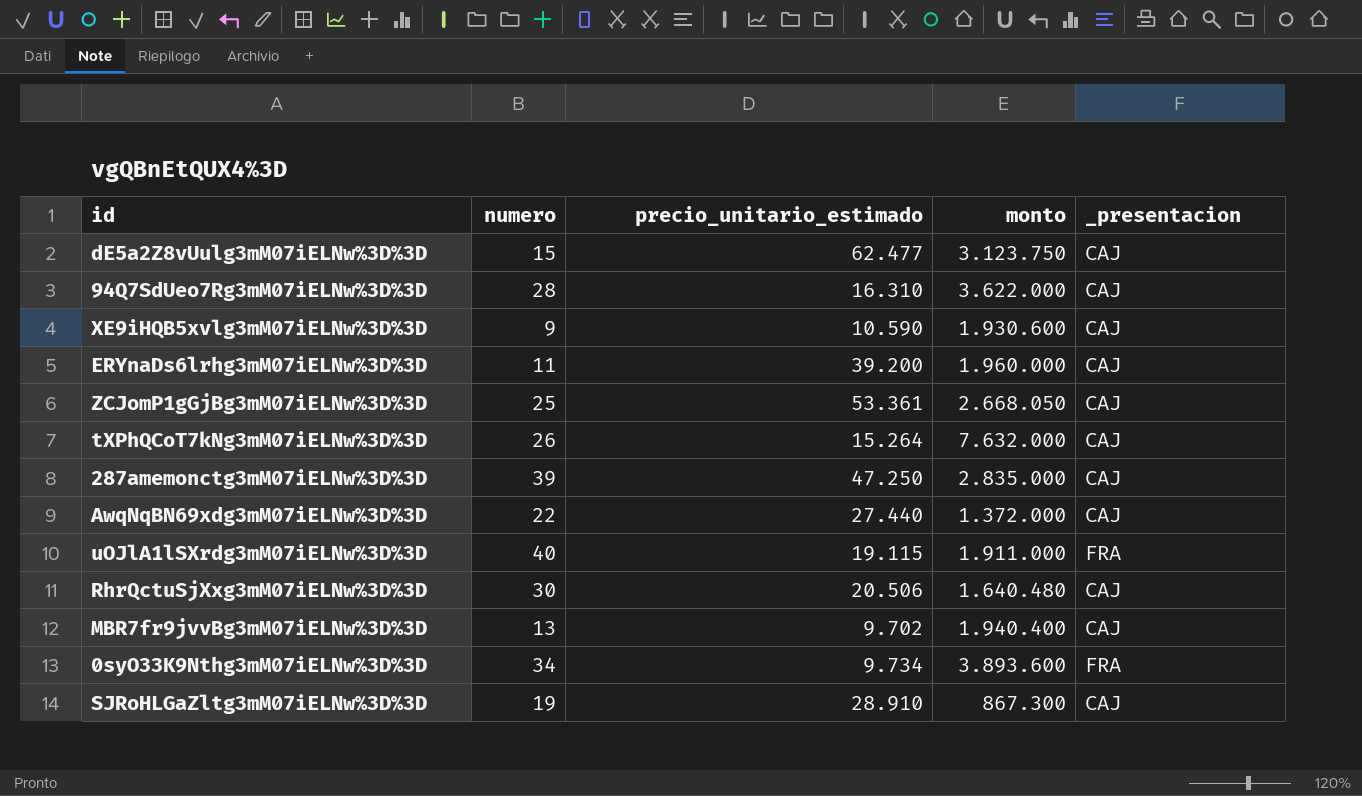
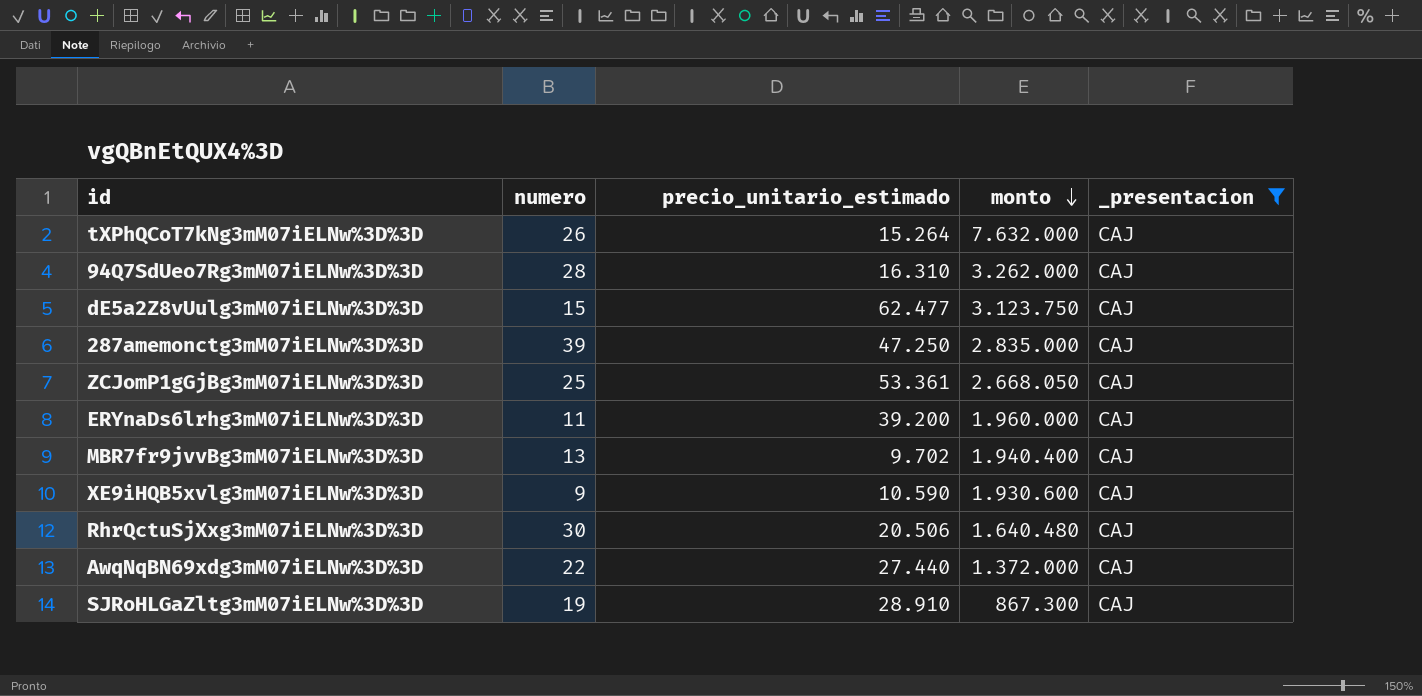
filter: none -> _presentacion = CAJ
row order: none -> monto descending
94Q7SdUeo7Rg3mM07iELNw%3D%3D | monto: 3.622.000 -> 3.262.000

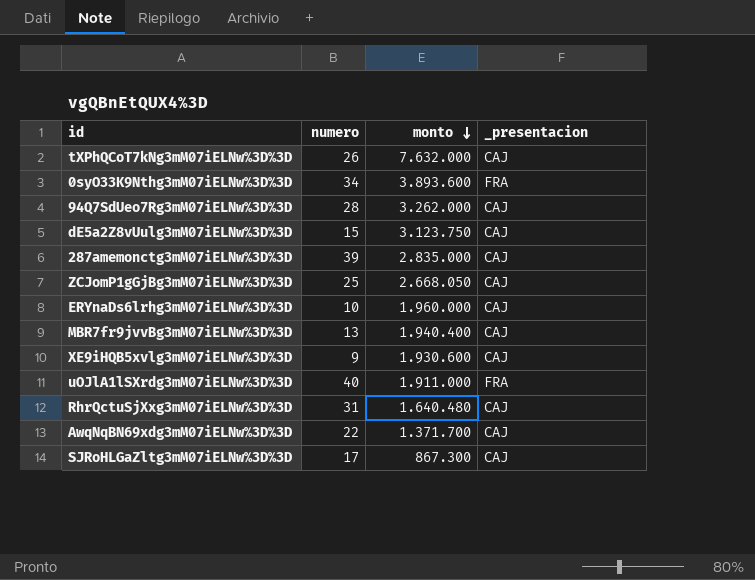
filter: _presentacion = CAJ -> none
column precio_unitario_estimado | position: 3 -> none
ERYnaDs6lrhg3mM07iELNw%3D%3D | numero: 11 -> 10
RhrQctuSjXxg3mM07iELNw%3D%3D | numero: 30 -> 31
AwqNqBN69xdg3mM07iELNw%3D%3D | monto: 1.372.000 -> 1.371.700
SJRoHLGaZltg3mM07iELNw%3D%3D | numero: 19 -> 17

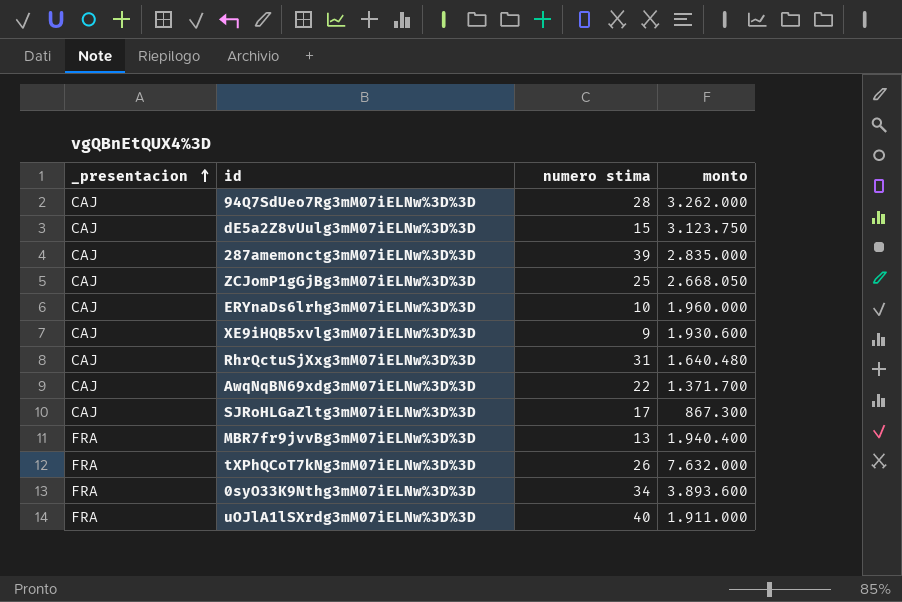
row order: monto descending -> _presentacion ascending
column _presentacion | position: 4 -> 1
column name: numero -> numero stima
MBR7fr9jvvBg3mM07iELNw%3D%3D | _presentacion: CAJ -> FRA
tXPhQCoT7kNg3mM07iELNw%3D%3D | _presentacion: CAJ -> FRA

